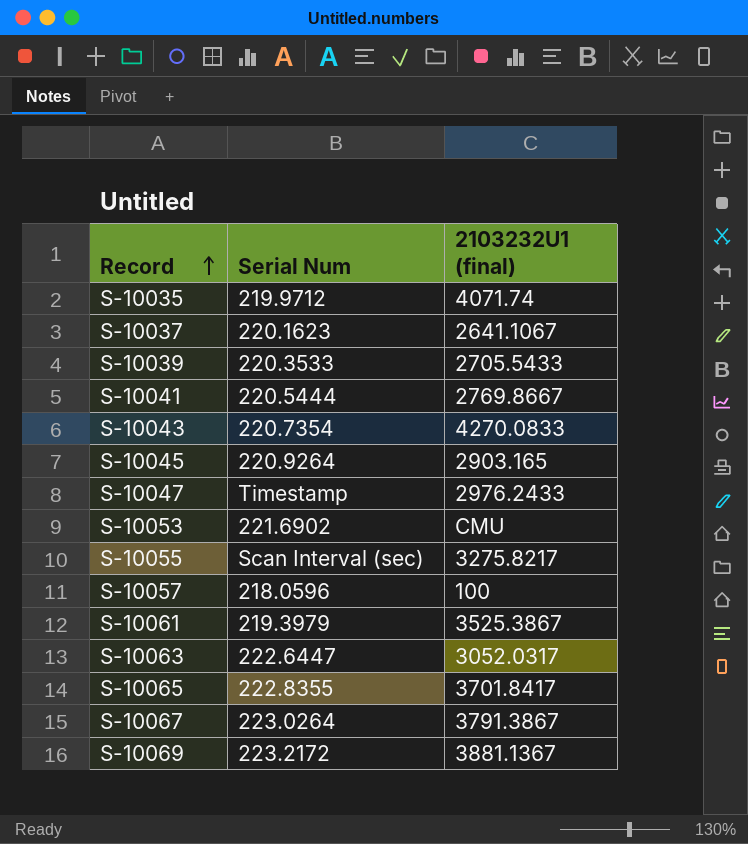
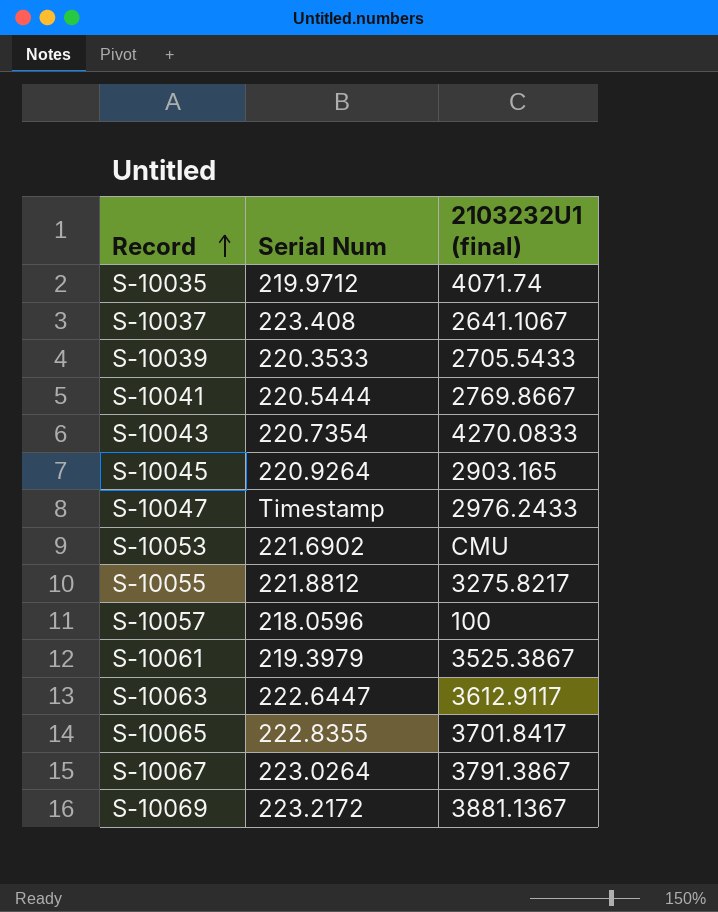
S-10037 | Serial Num: 220.1623 -> 223.408
S-10055 | Serial Num: Scan Interval (sec) -> 221.8812
S-10063 | 2103232U1 (final): 3052.0317 -> 3612.9117

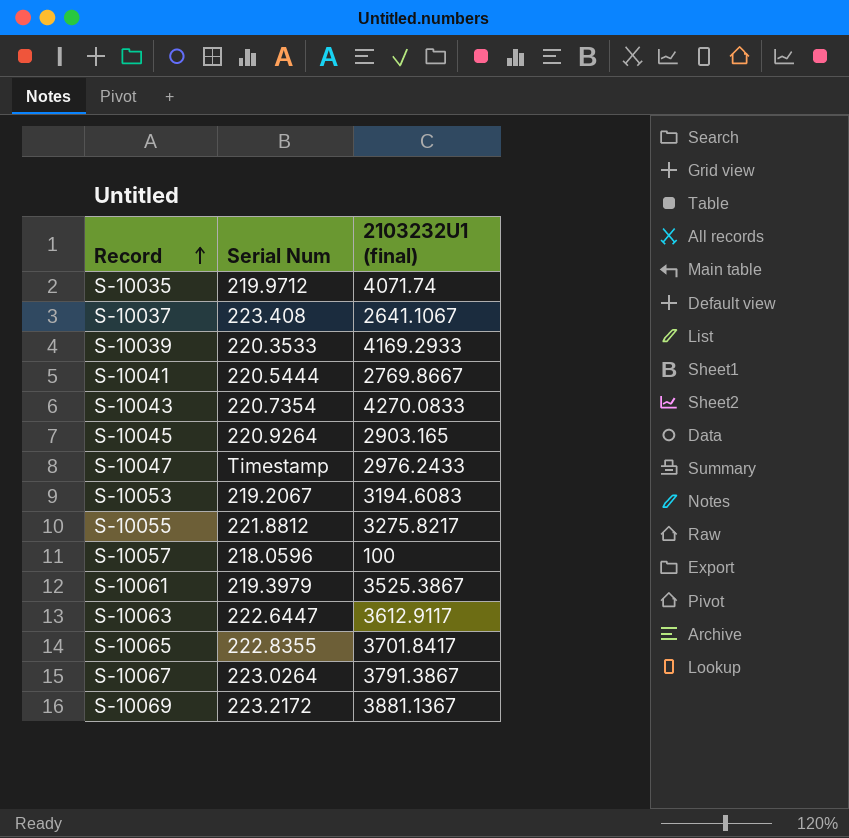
S-10039 | 2103232U1 (final): 2705.5433 -> 4169.2933
S-10053 | Serial Num: 221.6902 -> 219.2067
S-10053 | 2103232U1 (final): CMU -> 3194.6083

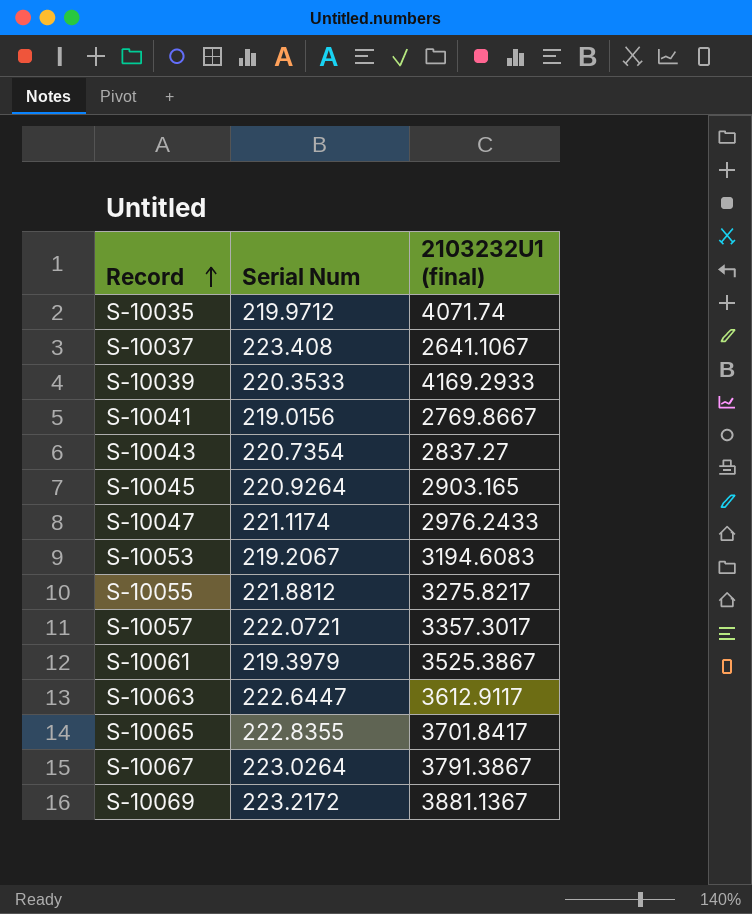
S-10041 | Serial Num: 220.5444 -> 219.0156
S-10043 | 2103232U1 (final): 4270.0833 -> 2837.27
S-10047 | Serial Num: Timestamp -> 221.1174
S-10057 | Serial Num: 218.0596 -> 222.0721
S-10057 | 2103232U1 (final): 100 -> 3357.3017

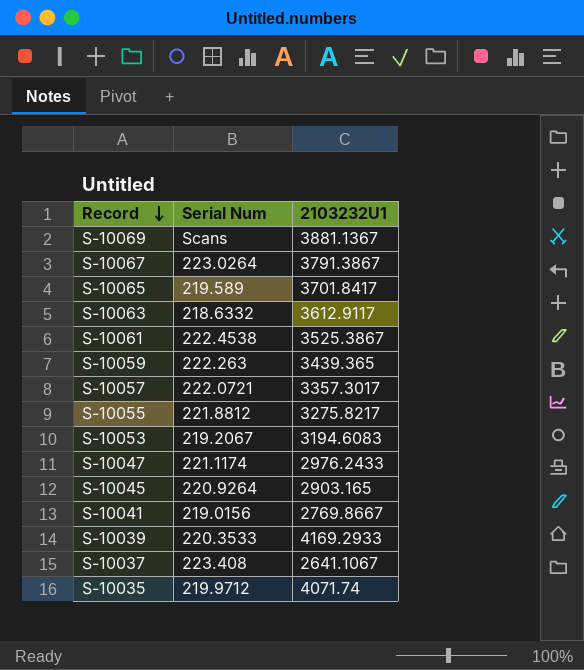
row order: Record ascending -> Record descending
column name: 2103232U1 (final) -> 2103232U1
row S-10043: 220.7354 | 2837.27 -> none
S-10069 | Serial Num: 223.2172 -> Scans
S-10065 | Serial Num: 222.8355 -> 219.589
S-10063 | Serial Num: 222.6447 -> 218.6332
S-10061 | Serial Num: 219.3979 -> 222.4538
row S-10059: none -> 222.263 | 3439.365

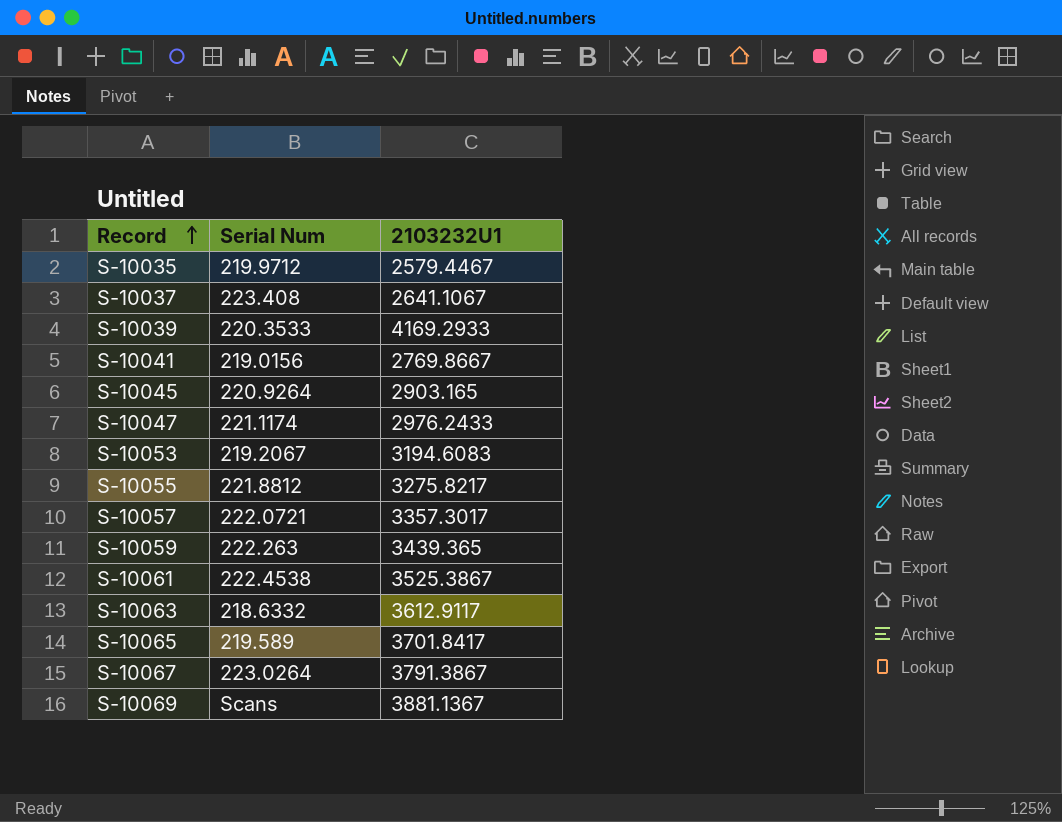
row order: Record descending -> Record ascending
S-10035 | 2103232U1: 4071.74 -> 2579.4467

